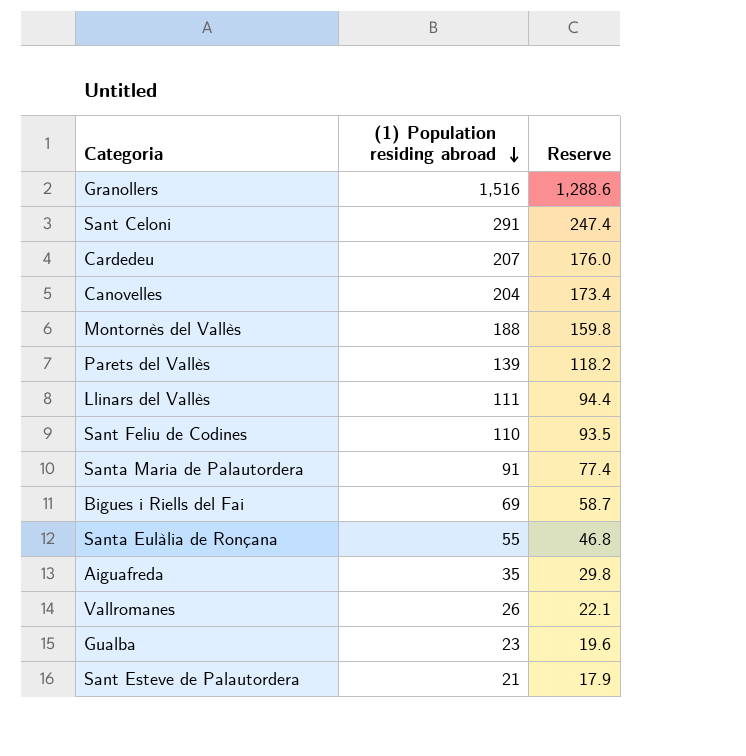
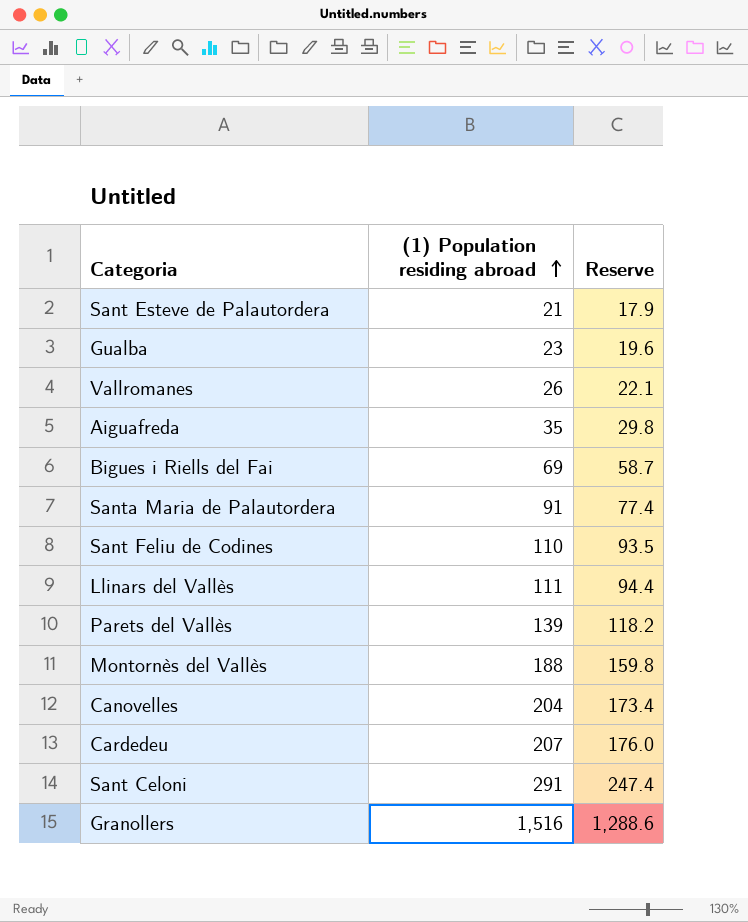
row order: (1) Population residing abroad descending -> (1) Population residing abroad ascending
row Santa Eulàlia de Ronçana: 55 | 46.8 -> none

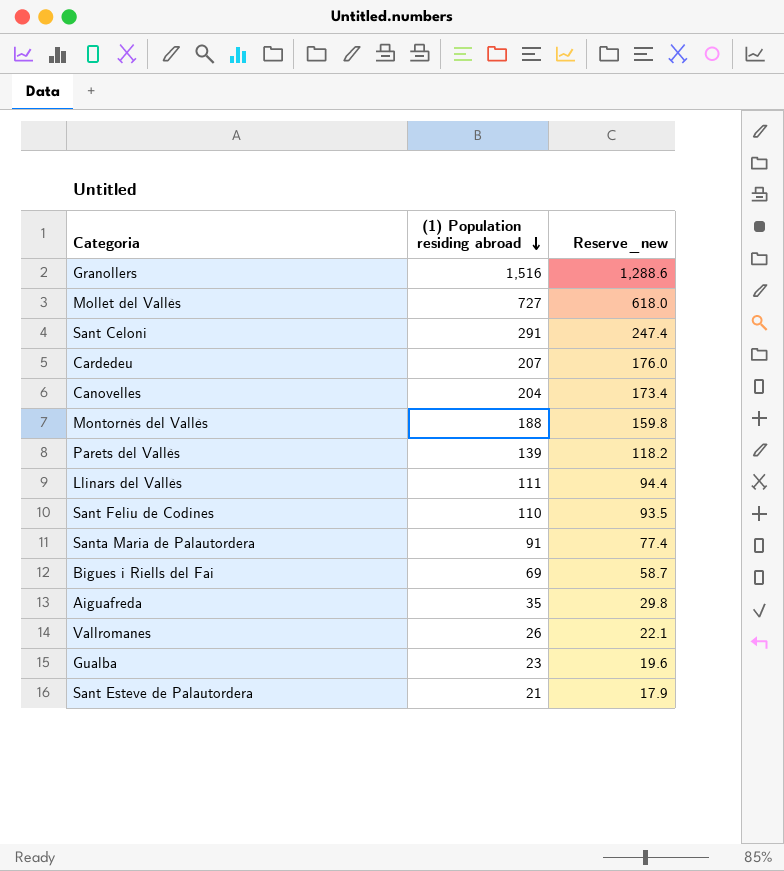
row order: (1) Population residing abroad ascending -> (1) Population residing abroad descending
column name: Reserve -> Reserve_new
row Mollet del Vallès: none -> 727 | 618.0

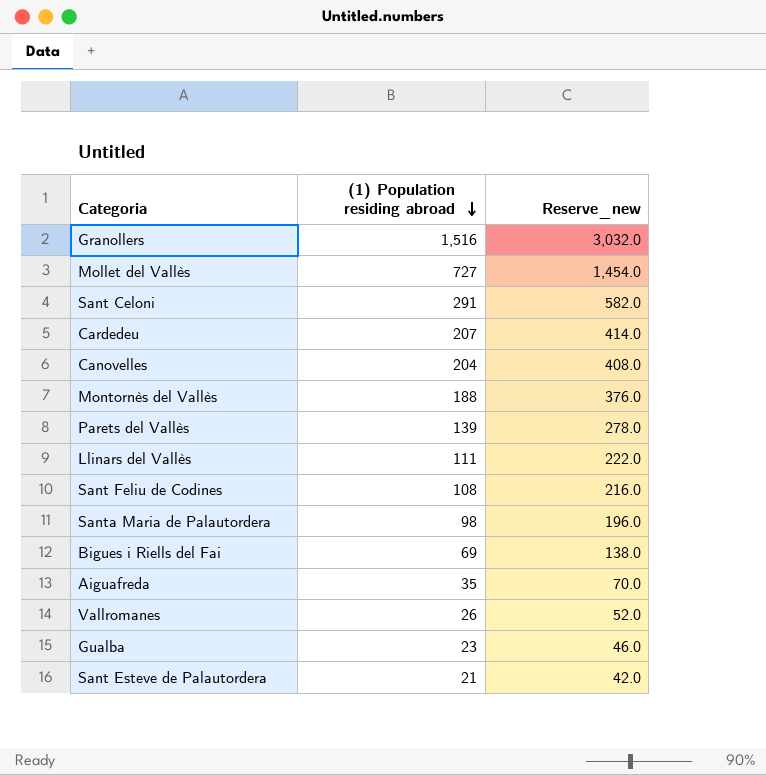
column Reserve_new | formula: [(1) Population residing abroad] * 0.85 -> [(1) Population residing abroad] * 2
Sant Feliu de Codines | (1) Population residing abroad: 110 -> 108
Santa Maria de Palautordera | (1) Population residing abroad: 91 -> 98

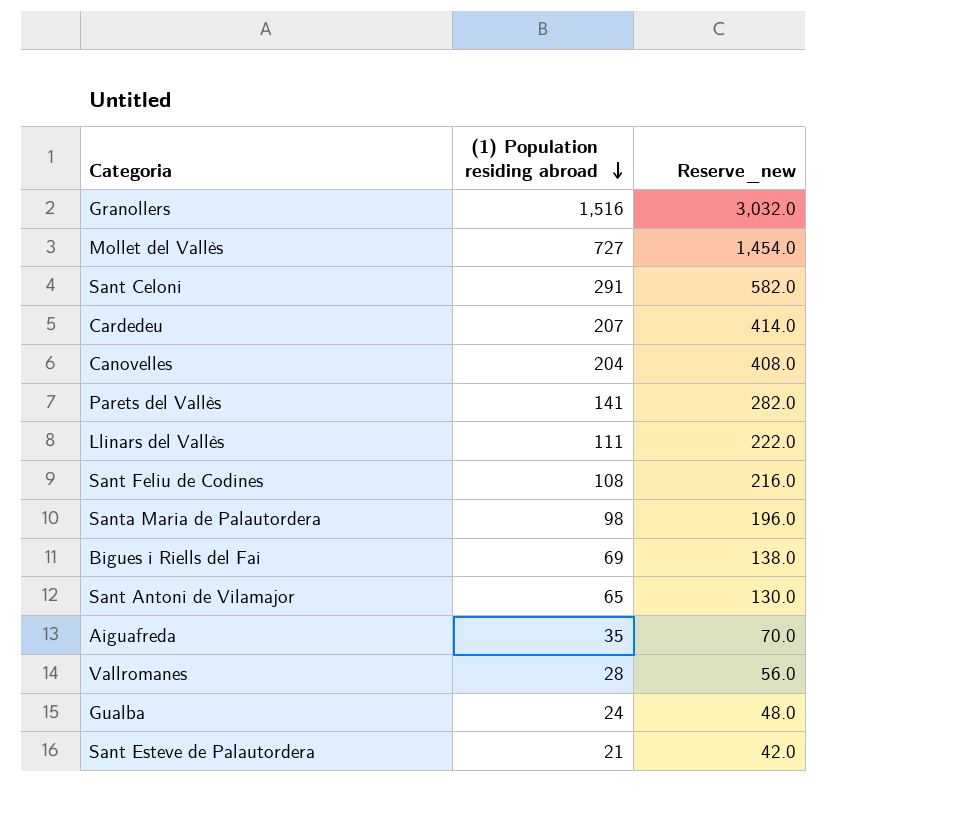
row Montornès del Vallès: 188 | 376.0 -> none
Parets del Vallès | (1) Population residing abroad: 139 -> 141
Parets del Vallès | Reserve_new: 278.0 -> 282.0
row Sant Antoni de Vilamajor: none -> 65 | 130.0
Vallromanes | (1) Population residing abroad: 26 -> 28
Vallromanes | Reserve_new: 52.0 -> 56.0
Gualba | (1) Population residing abroad: 23 -> 24
Gualba | Reserve_new: 46.0 -> 48.0

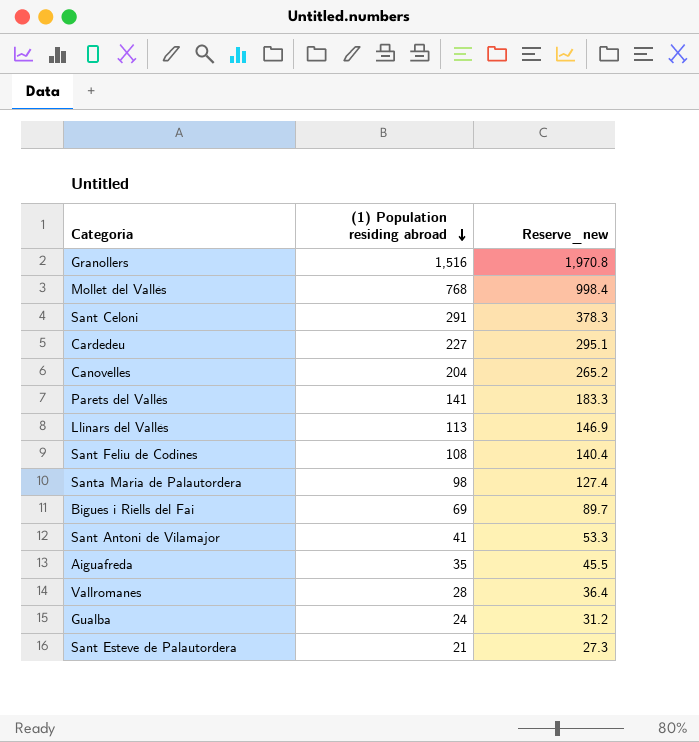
column Reserve_new | formula: [(1) Population residing abroad] * 2 -> [(1) Population residing abroad] * 1.3
Mollet del Vallès | (1) Population residing abroad: 727 -> 768
Cardedeu | (1) Population residing abroad: 207 -> 227
Llinars del Vallès | (1) Population residing abroad: 111 -> 113
Sant Antoni de Vilamajor | (1) Population residing abroad: 65 -> 41

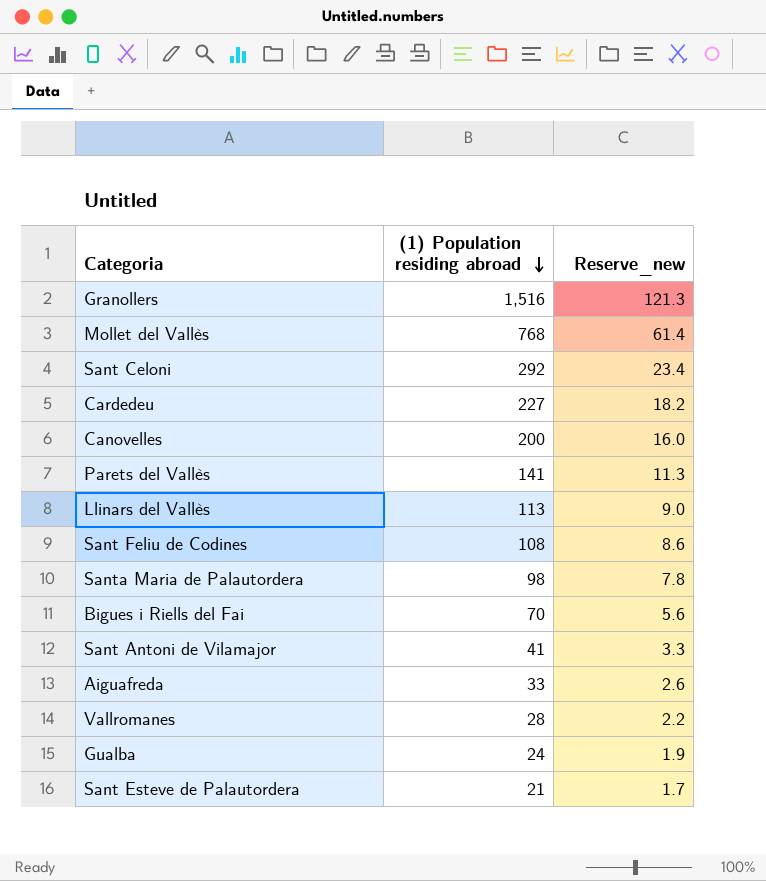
column Reserve_new | formula: [(1) Population residing abroad] * 1.3 -> [(1) Population residing abroad] * 0.08
Sant Celoni | (1) Population residing abroad: 291 -> 292
Canovelles | (1) Population residing abroad: 204 -> 200
Bigues i Riells del Fai | (1) Population residing abroad: 69 -> 70
Aiguafreda | (1) Population residing abroad: 35 -> 33

